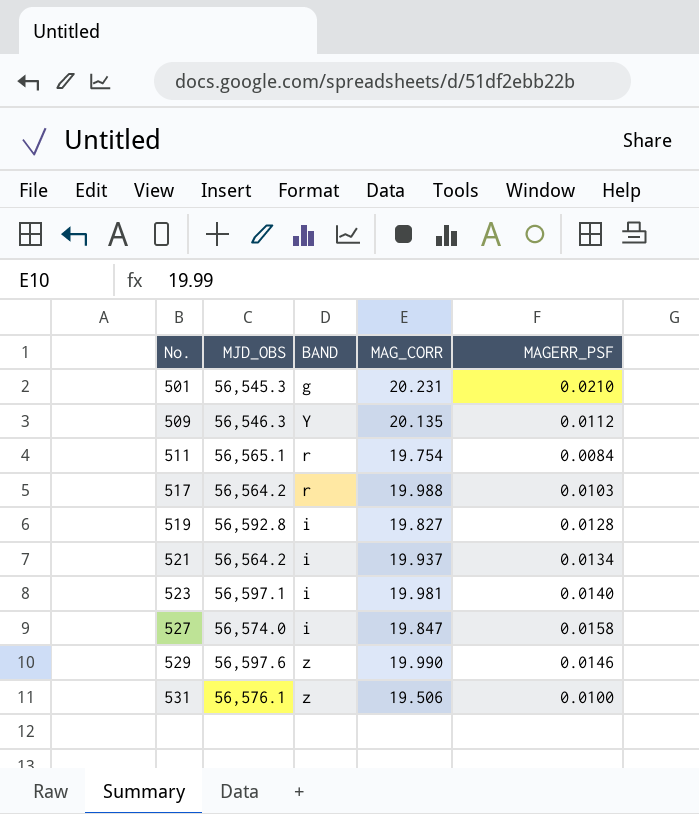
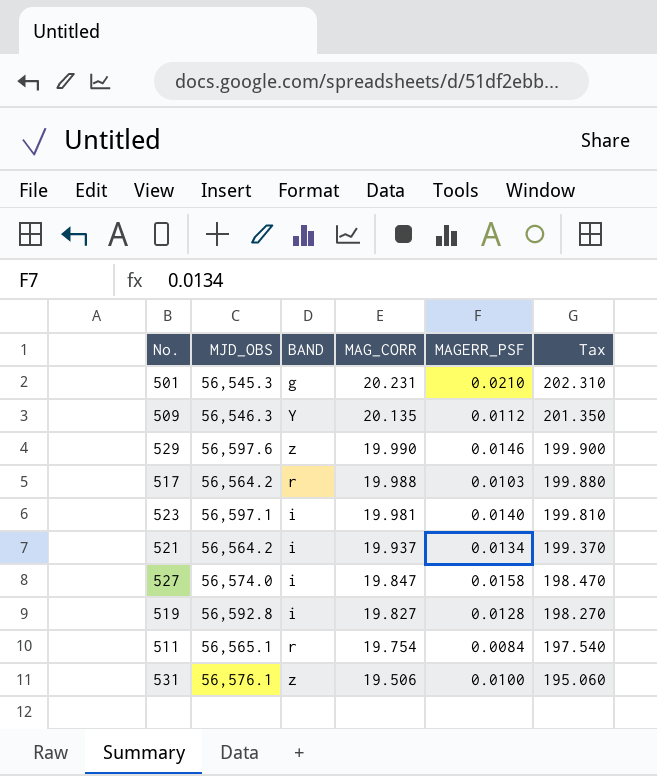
row order: No. ascending -> MAG_CORR descending
column Tax | formula: none -> [MAG_CORR] * 10

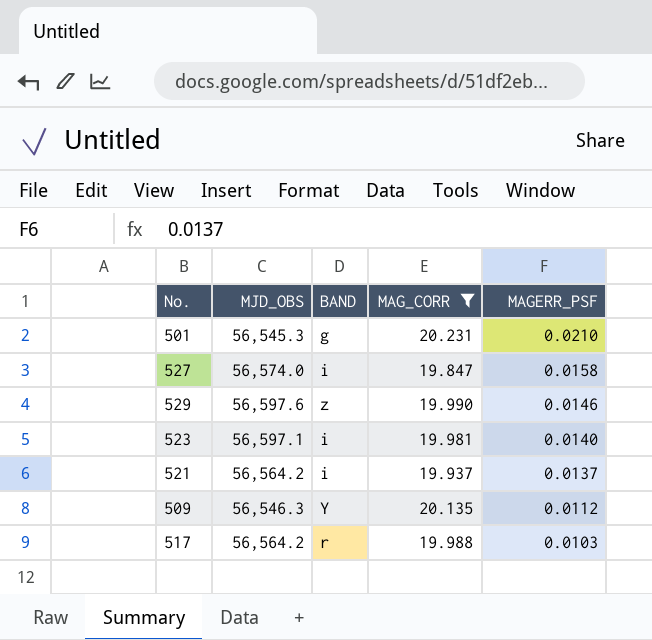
filter: none -> MAG_CORR >= 19.847
row order: MAG_CORR descending -> MAGERR_PSF descending
column Tax | formula: [MAG_CORR] * 10 -> none
521 | MAGERR_PSF: 0.0134 -> 0.0137

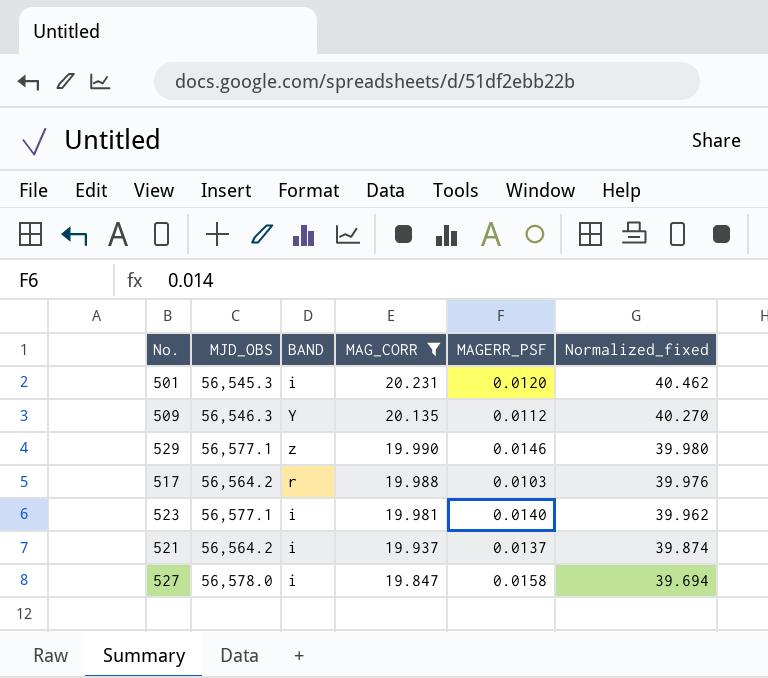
row order: MAGERR_PSF descending -> MAG_CORR descending
column Normalized_fixed | formula: none -> [MAG_CORR] * 2
501 | BAND: g -> i
501 | MAGERR_PSF: 0.0210 -> 0.0120
529 | MJD_OBS: 56,597.6 -> 56,577.1
523 | MJD_OBS: 56,597.1 -> 56,577.1
527 | MJD_OBS: 56,574.0 -> 56,578.0

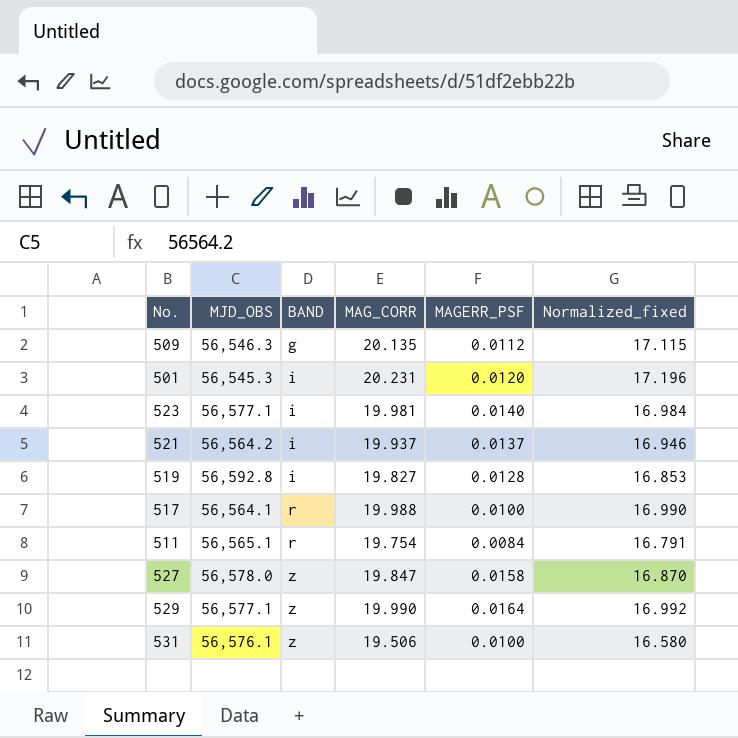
filter: MAG_CORR >= 19.847 -> none
row order: MAG_CORR descending -> BAND ascending
column Normalized_fixed | formula: [MAG_CORR] * 2 -> [MAG_CORR] * 0.85
509 | BAND: Y -> g
517 | MJD_OBS: 56,564.2 -> 56,564.1
517 | MAGERR_PSF: 0.0103 -> 0.0100
527 | BAND: i -> z
529 | MAGERR_PSF: 0.0146 -> 0.0164

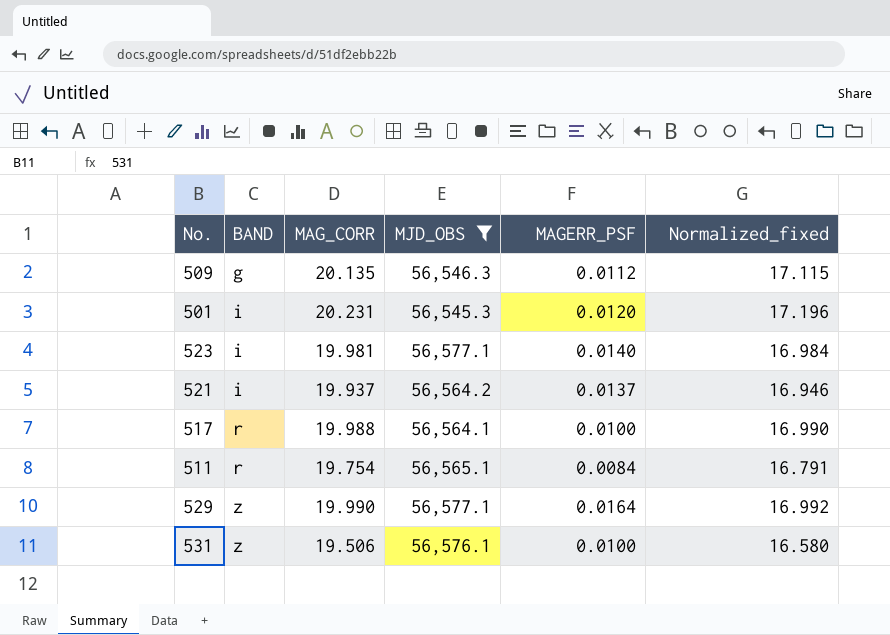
filter: none -> MJD_OBS <= 56,577.1
column MJD_OBS | position: 2 -> 4

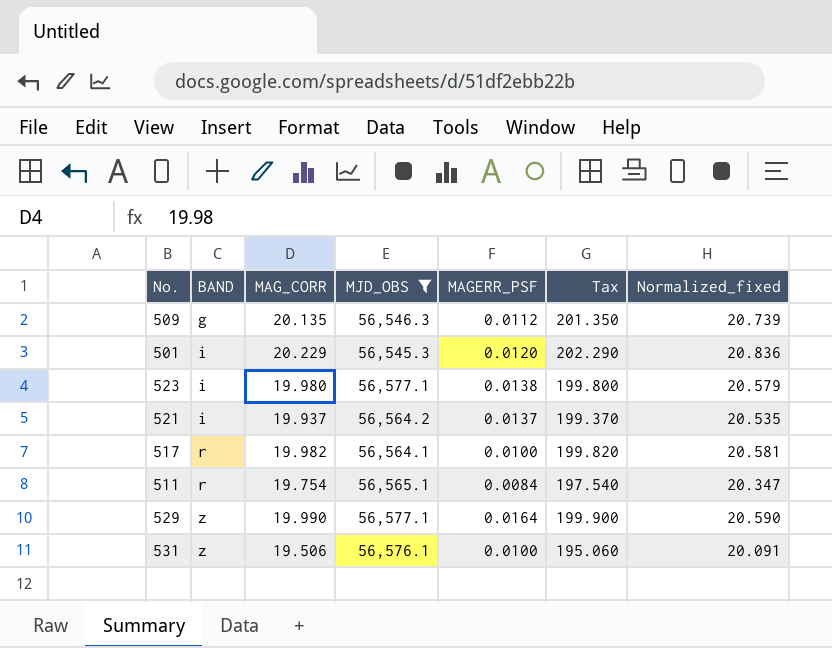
column Tax | formula: none -> [MAG_CORR] * 10
column Normalized_fixed | formula: [MAG_CORR] * 0.85 -> [MAG_CORR] * 1.03
501 | MAG_CORR: 20.231 -> 20.229
523 | MAG_CORR: 19.981 -> 19.980
523 | MAGERR_PSF: 0.0140 -> 0.0138
517 | MAG_CORR: 19.988 -> 19.982

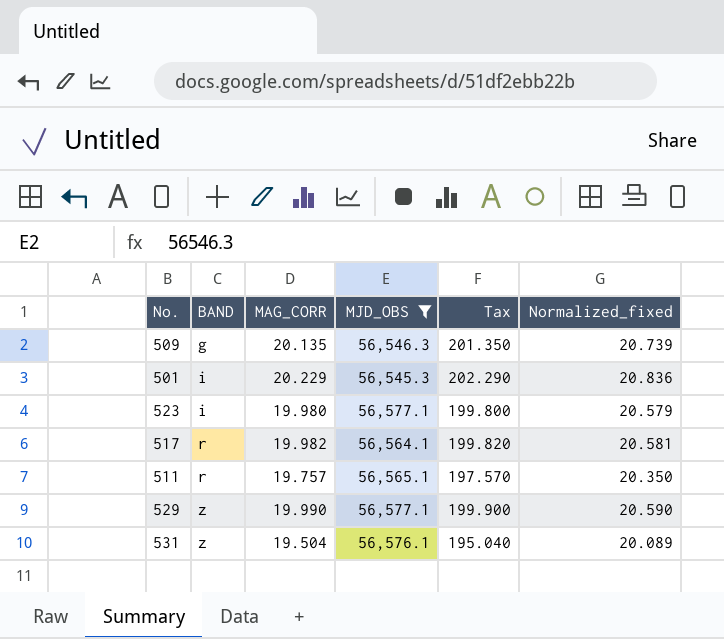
column MAGERR_PSF | position: 5 -> none
row 521: i | 19.937 | 56,564.2 | 0.0137 | 199.370 | 20.535 -> none
511 | MAG_CORR: 19.754 -> 19.757
511 | Tax: 197.540 -> 197.570
511 | Normalized_fixed: 20.347 -> 20.350
531 | MAG_CORR: 19.506 -> 19.504
531 | Tax: 195.060 -> 195.040
531 | Normalized_fixed: 20.091 -> 20.089

